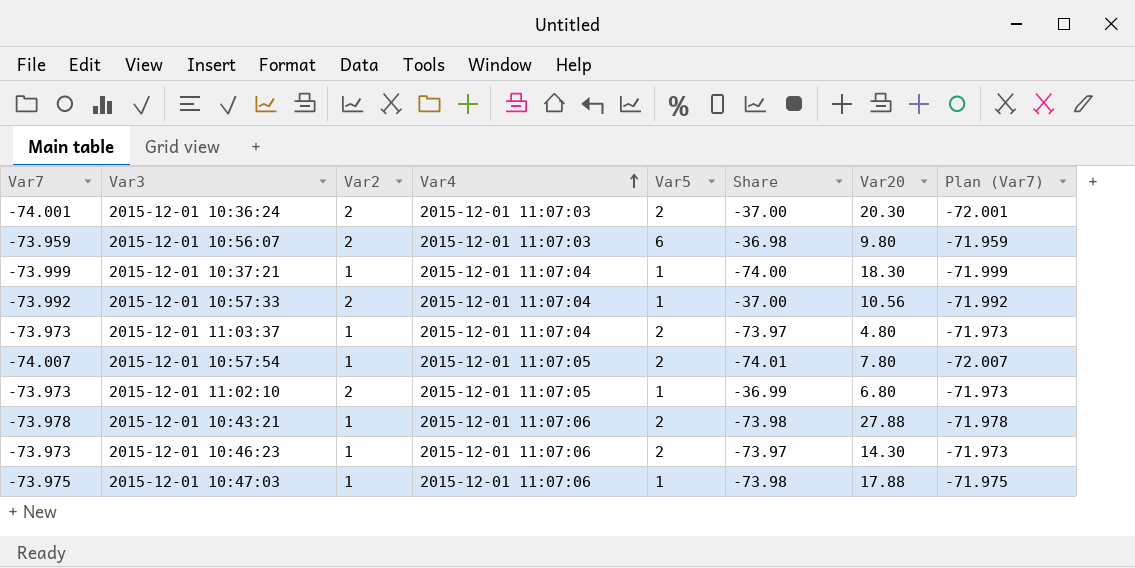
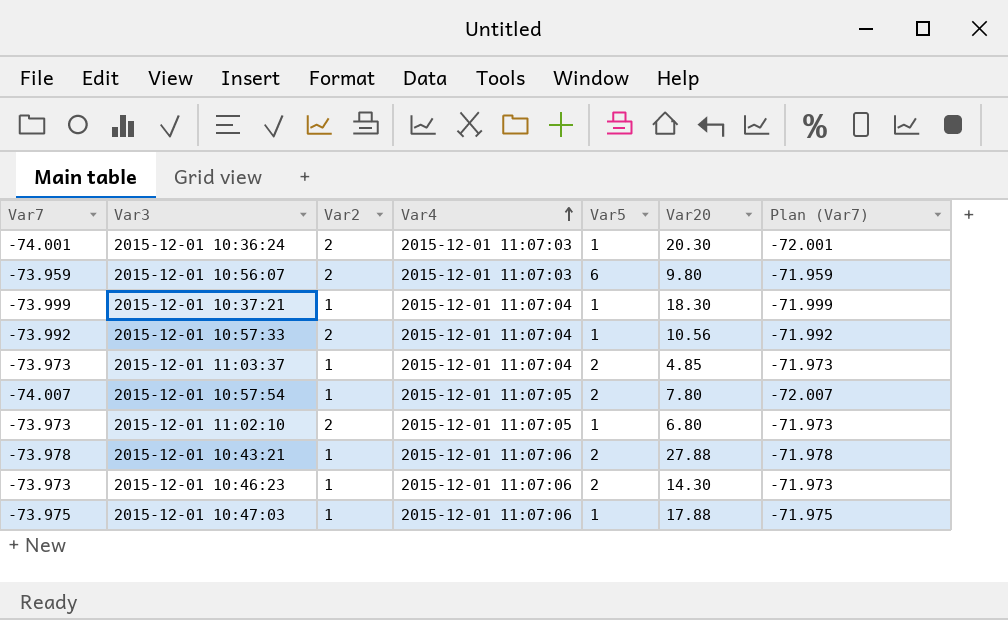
column Share | formula: [Var7] / [Var2] -> none
2015-12-01 10:36:24 | Var5: 2 -> 1
2015-12-01 11:03:37 | Var20: 4.80 -> 4.85

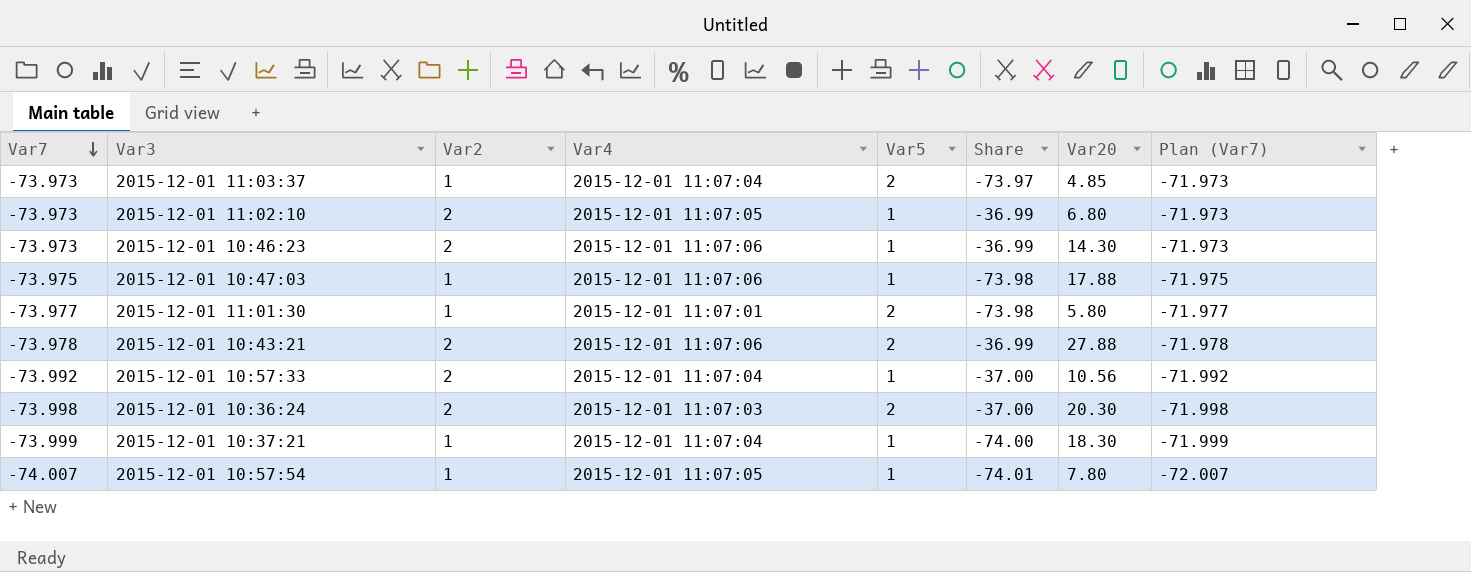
row order: Var4 ascending -> Var7 descending
column Share | formula: none -> [Var7] / [Var2]
row 2015-12-01 10:56:07: -73.959 | 2 | 2015-12-01 11:07:03 | 6 | 9.80 | -71.959 -> none
2015-12-01 10:46:23 | Var2: 1 -> 2
2015-12-01 10:46:23 | Var5: 2 -> 1
row 2015-12-01 11:01:30: none -> -73.977 | 1 | 2015-12-01 11:07:01 | 2 | -73.98 | 5.80 | -71.977
2015-12-01 10:43:21 | Var2: 1 -> 2
2015-12-01 10:36:24 | Var7: -74.001 -> -73.998
2015-12-01 10:36:24 | Var5: 1 -> 2
2015-12-01 10:36:24 | Plan (Var7): -72.001 -> -71.998
2015-12-01 10:57:54 | Var5: 2 -> 1

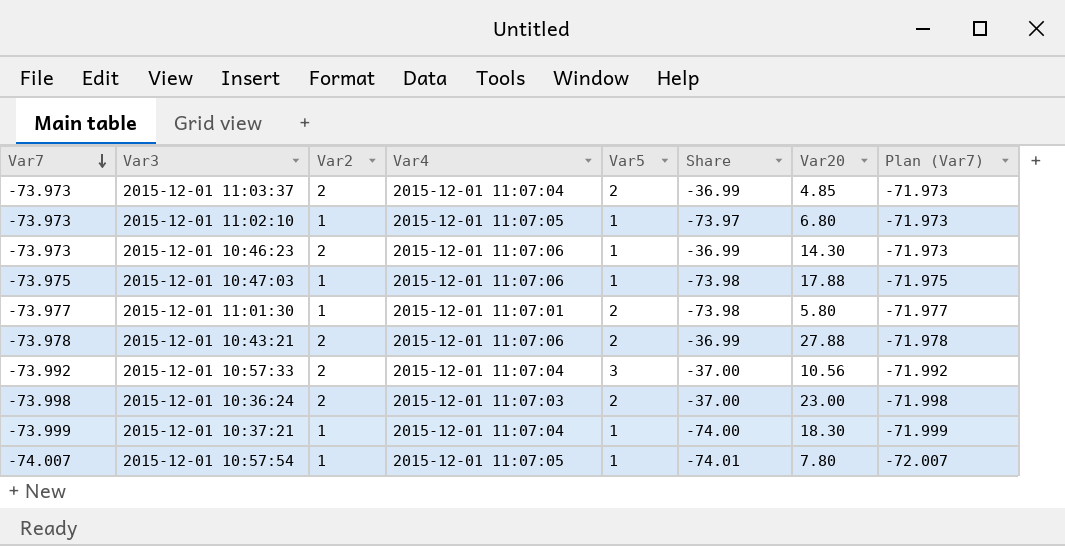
2015-12-01 11:03:37 | Var2: 1 -> 2
2015-12-01 11:03:37 | Share: -73.97 -> -36.99
2015-12-01 11:02:10 | Var2: 2 -> 1
2015-12-01 11:02:10 | Share: -36.99 -> -73.97
2015-12-01 10:57:33 | Var5: 1 -> 3
2015-12-01 10:36:24 | Var20: 20.30 -> 23.00

